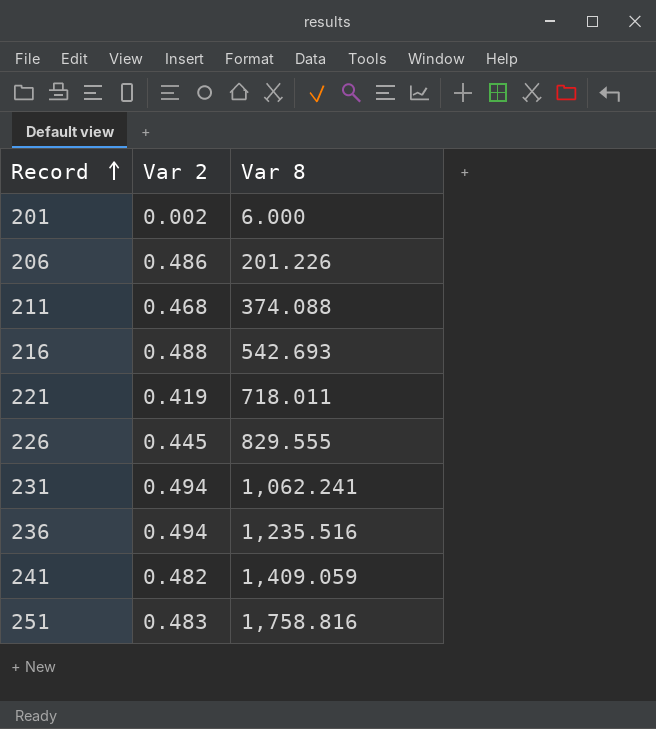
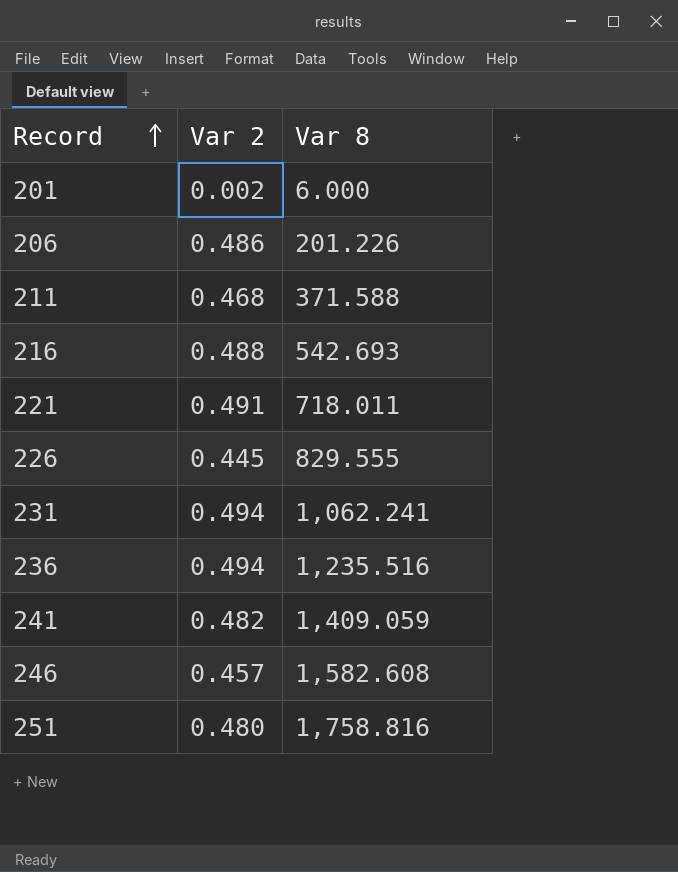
211 | Var 8: 374.088 -> 371.588
221 | Var 2: 0.419 -> 0.491
row 246: none -> 0.457 | 1,582.608
251 | Var 2: 0.483 -> 0.480

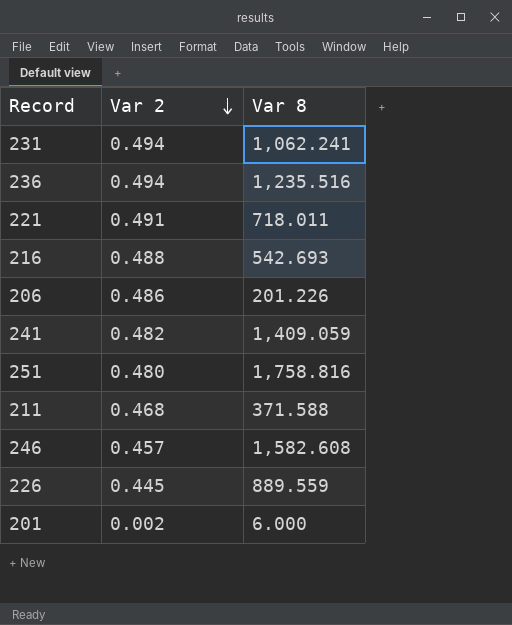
row order: Record ascending -> Var 2 descending
226 | Var 8: 829.555 -> 889.559

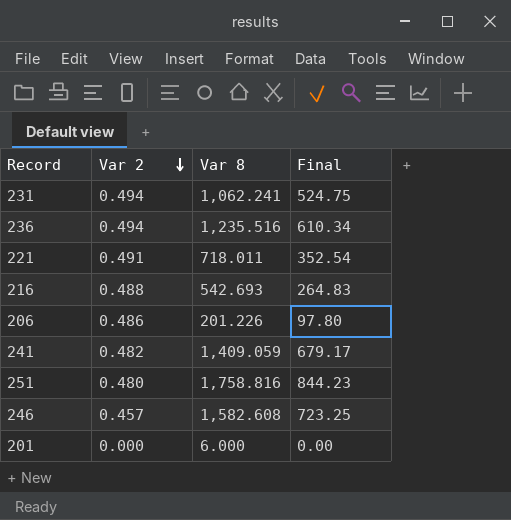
column Final | formula: none -> [Var 2] * [Var 8]
row 211: 0.468 | 371.588 -> none
row 226: 0.445 | 889.559 -> none
201 | Var 2: 0.002 -> 0.000

